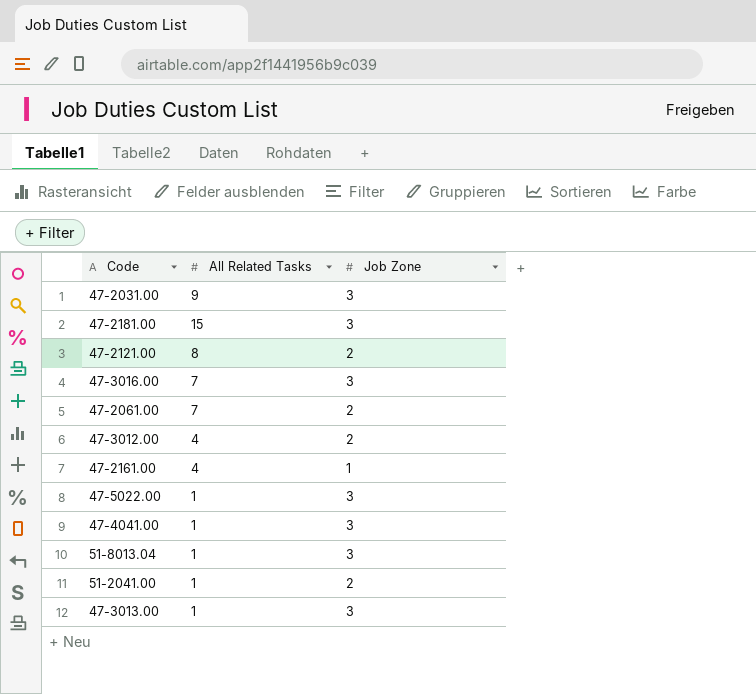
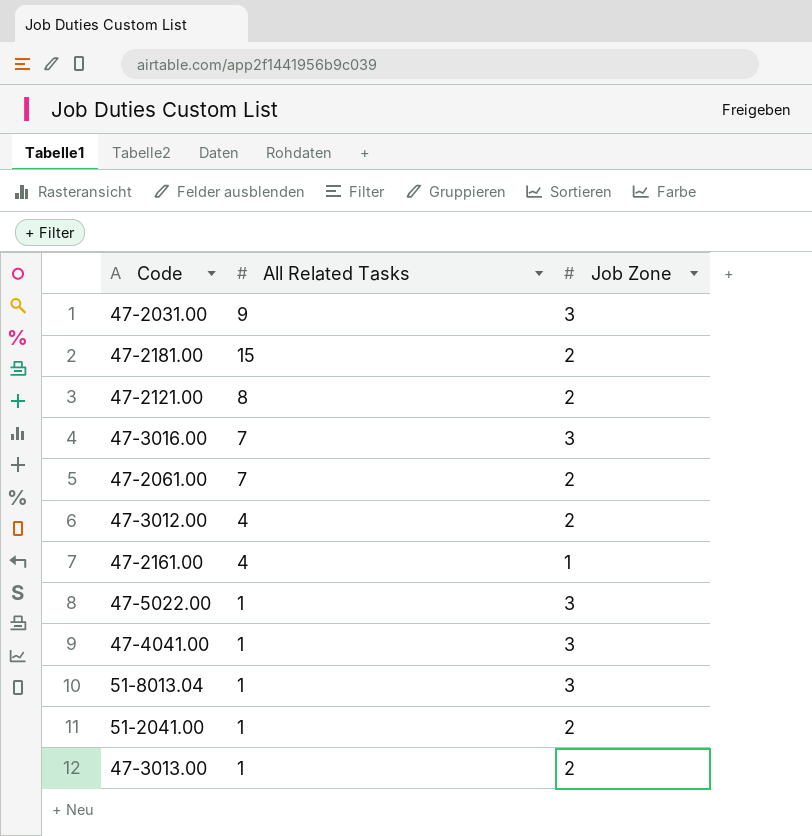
47-2181.00 | Job Zone: 3 -> 2
47-3013.00 | Job Zone: 3 -> 2

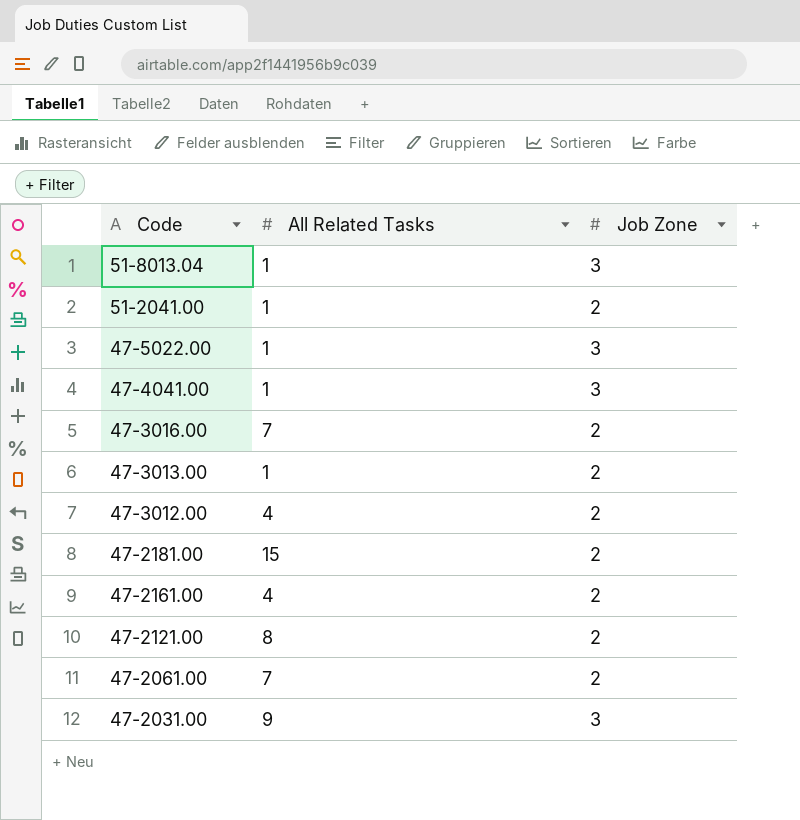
row order: none -> Code descending
47-3016.00 | Job Zone: 3 -> 2
47-2161.00 | Job Zone: 1 -> 2

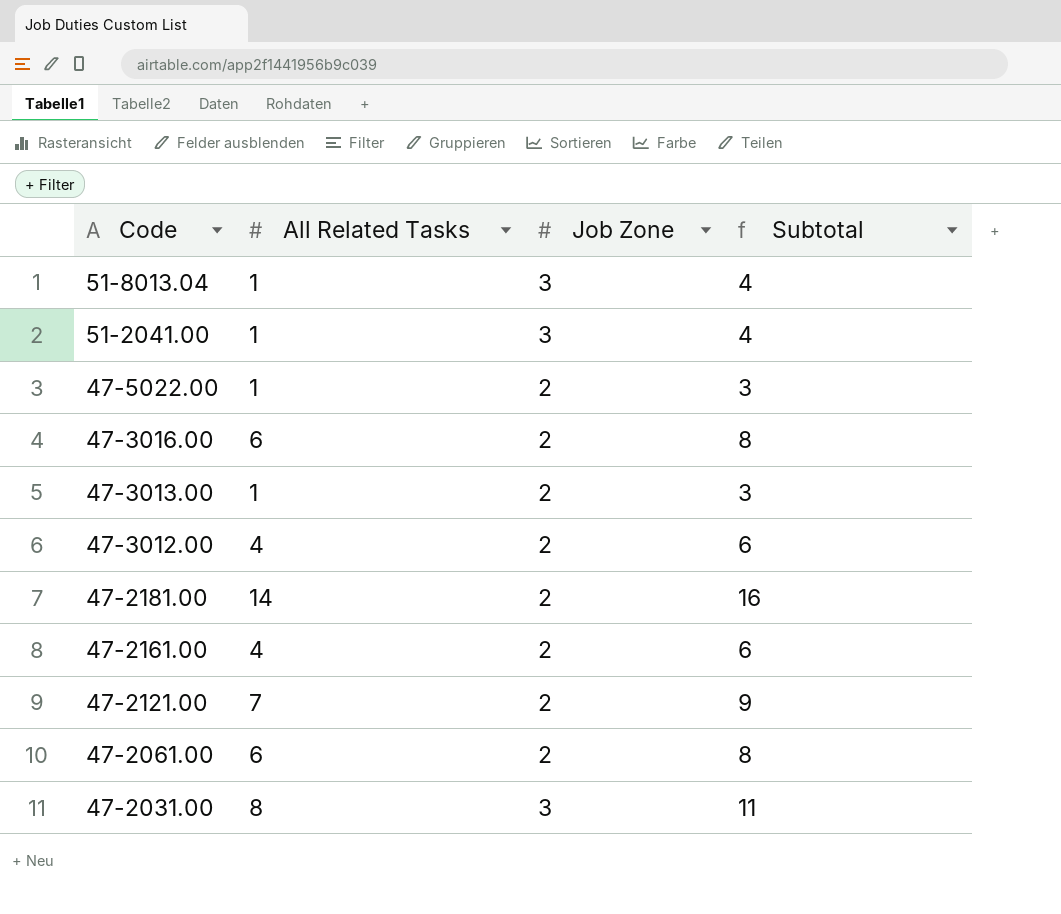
column Subtotal | formula: none -> [All Related Tasks] + [Job Zone]
row 47-4041.00: 1 | 3 -> none
51-2041.00 | Job Zone: 2 -> 3
47-5022.00 | Job Zone: 3 -> 2
47-3016.00 | All Related Tasks: 7 -> 6
47-2181.00 | All Related Tasks: 15 -> 14
47-2121.00 | All Related Tasks: 8 -> 7
47-2061.00 | All Related Tasks: 7 -> 6
47-2031.00 | All Related Tasks: 9 -> 8

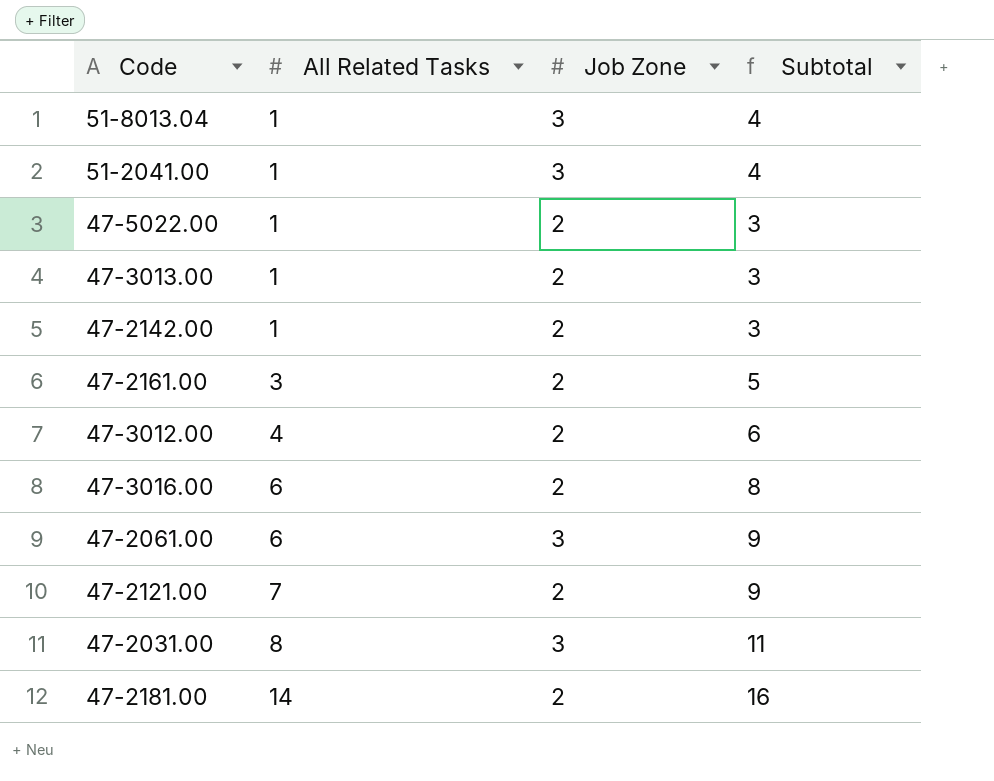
row order: Code descending -> All Related Tasks ascending
row 47-2142.00: none -> 1 | 2 | 3
47-2161.00 | All Related Tasks: 4 -> 3
47-2161.00 | Subtotal: 6 -> 5
47-2061.00 | Job Zone: 2 -> 3
47-2061.00 | Subtotal: 8 -> 9

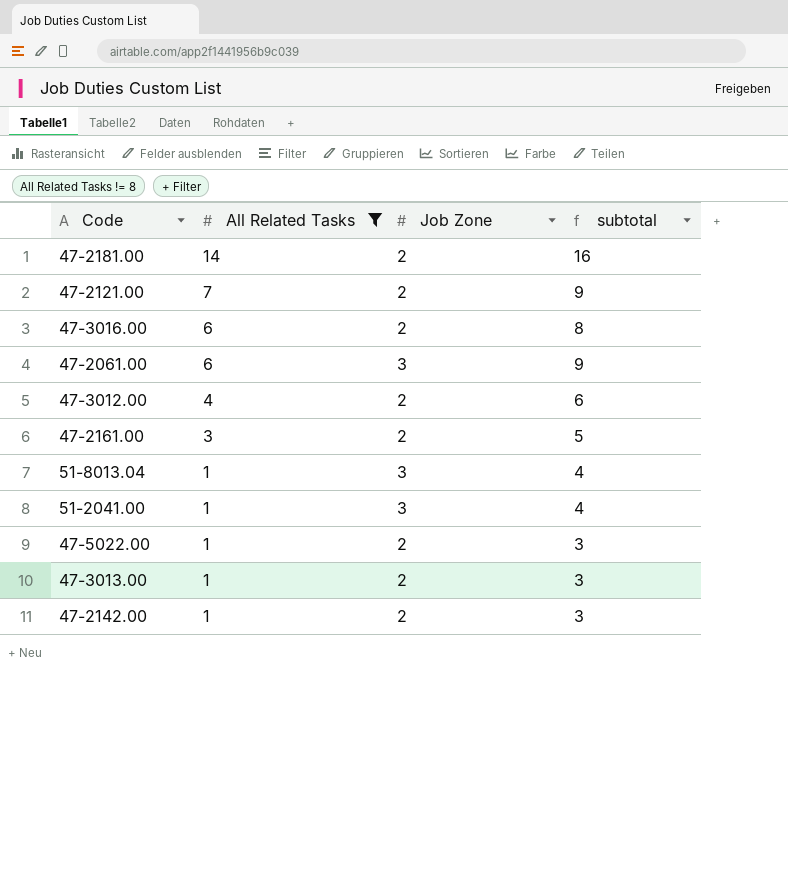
filter: none -> All Related Tasks != 8
row order: All Related Tasks ascending -> All Related Tasks descending
column name: Subtotal -> subtotal

